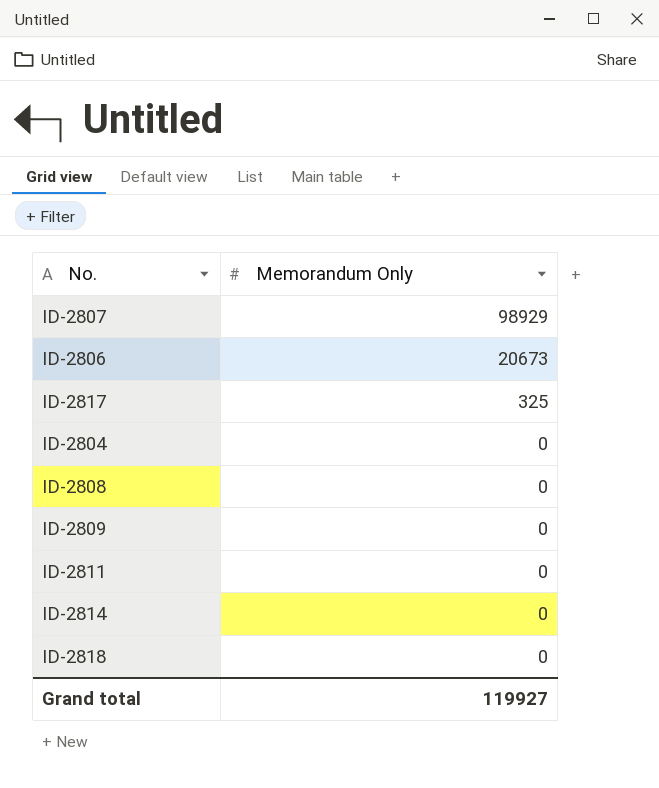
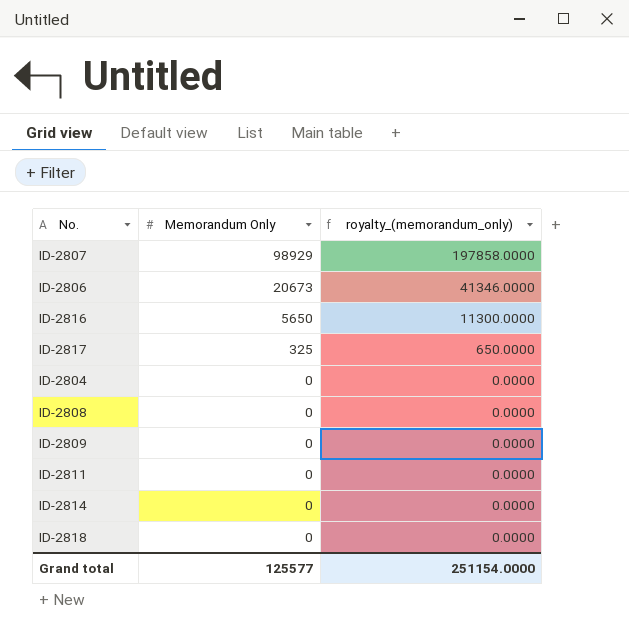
column royalty_(memorandum_only) | formula: none -> [Memorandum Only] * 2
row ID-2816: none -> 5650 | 11300.0000
Grand total | Memorandum Only: 119927 -> 125577

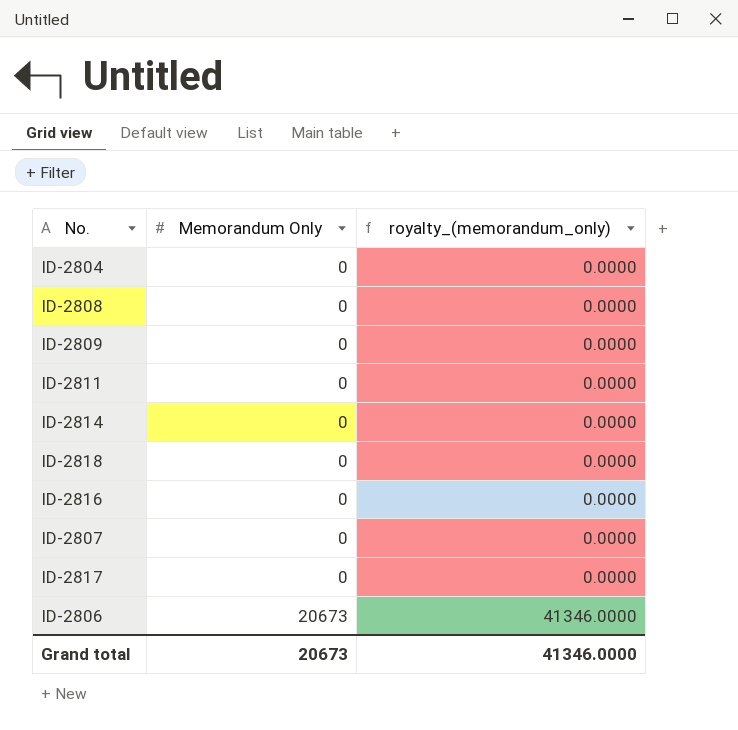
row order: Memorandum Only descending -> Memorandum Only ascending
ID-2816 | Memorandum Only: 5650 -> 0
ID-2816 | royalty_(memorandum_only): 11300.0000 -> 0.0000
ID-2807 | Memorandum Only: 98929 -> 0
ID-2807 | royalty_(memorandum_only): 197858.0000 -> 0.0000
ID-2817 | Memorandum Only: 325 -> 0
ID-2817 | royalty_(memorandum_only): 650.0000 -> 0.0000
Grand total | Memorandum Only: 125577 -> 20673
Grand total | royalty_(memorandum_only): 251154.0000 -> 41346.0000

